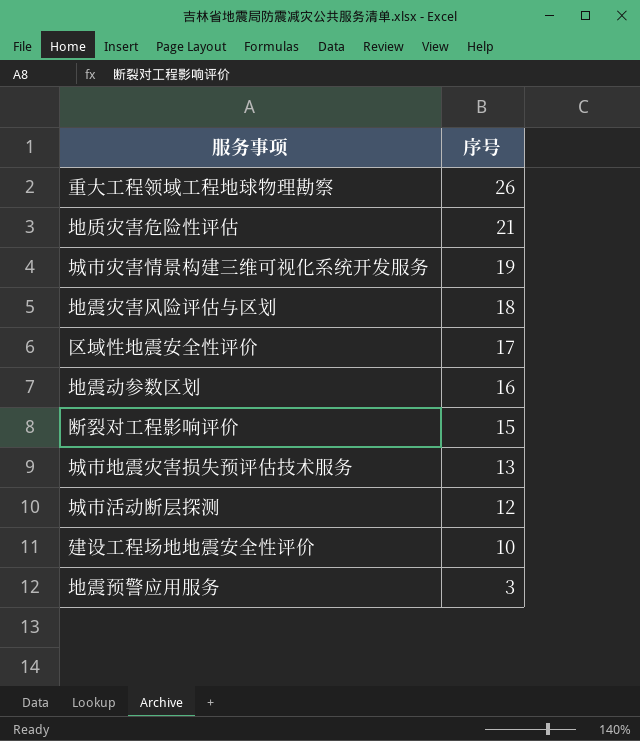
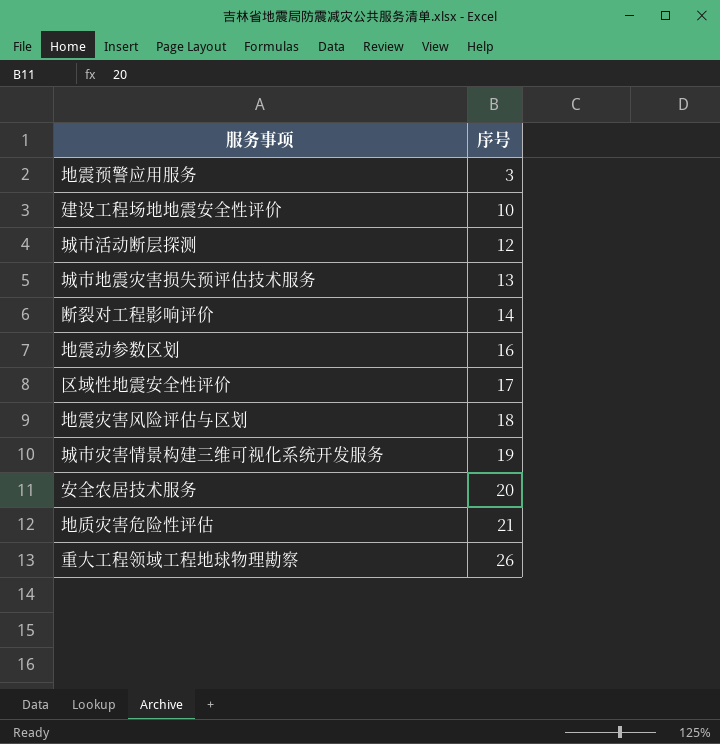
row order: 序号 descending -> 序号 ascending
断裂对工程影响评价 | 序号: 15 -> 14
row 安全农居技术服务: none -> 20

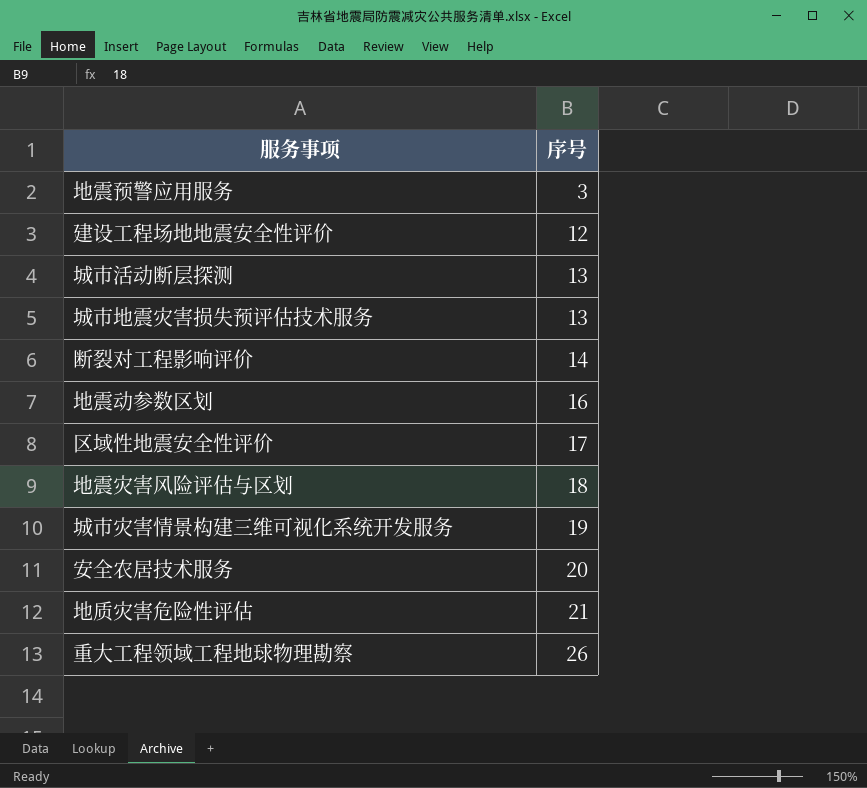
建设工程场地地震安全性评价 | 序号: 10 -> 12
城市活动断层探测 | 序号: 12 -> 13

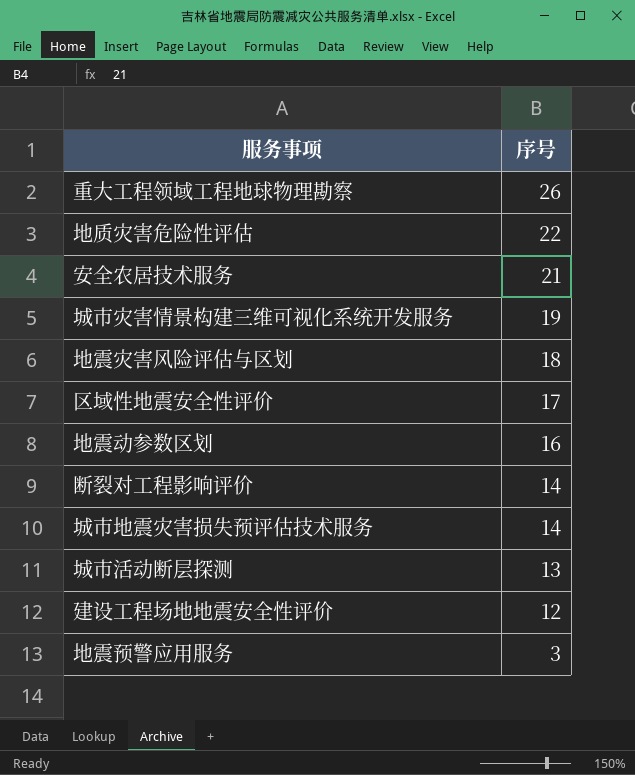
row order: 序号 ascending -> 序号 descending
地质灾害危险性评估 | 序号: 21 -> 22
安全农居技术服务 | 序号: 20 -> 21
城市地震灾害损失预评估技术服务 | 序号: 13 -> 14

